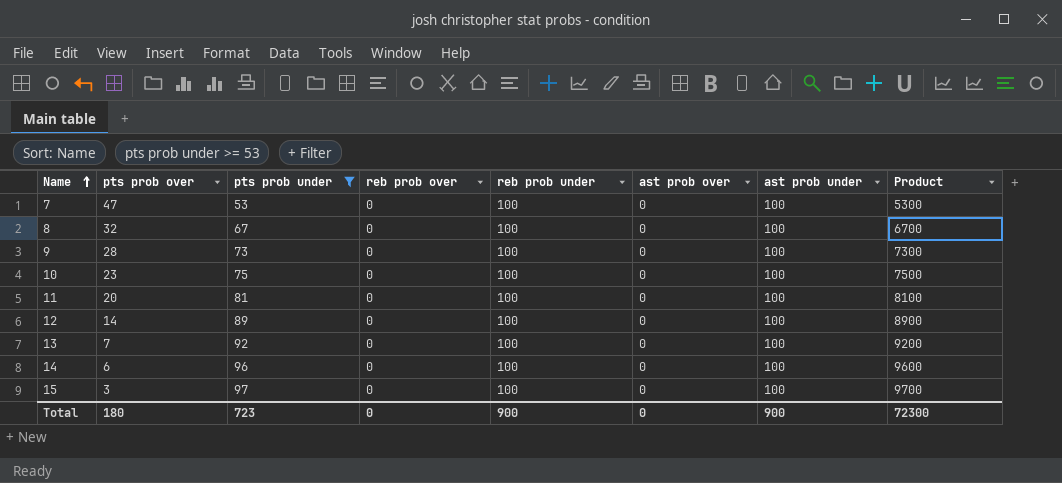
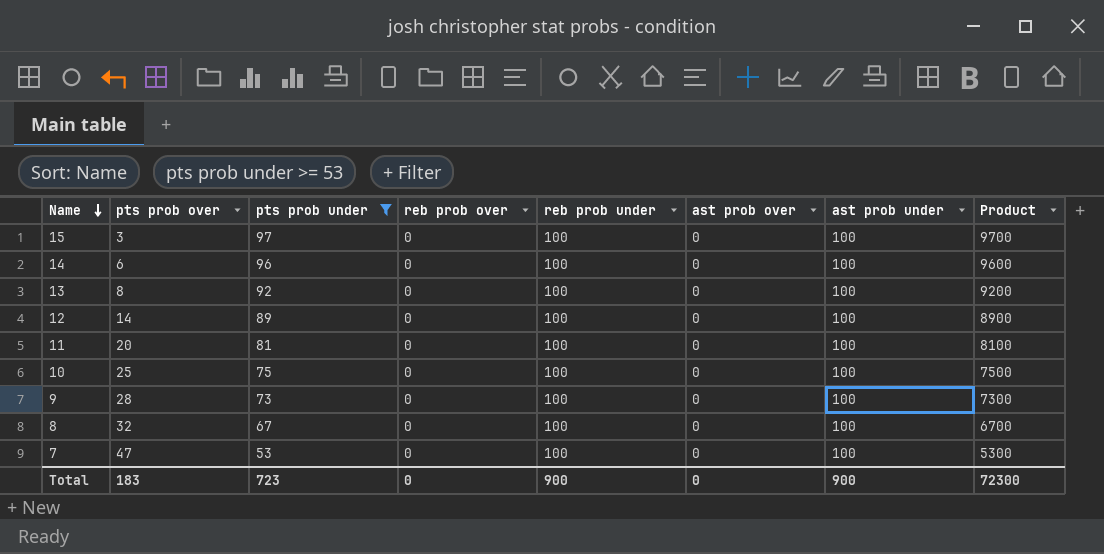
row order: Name ascending -> Name descending
13 | pts prob over: 7 -> 8
10 | pts prob over: 23 -> 25
Total | pts prob over: 180 -> 183

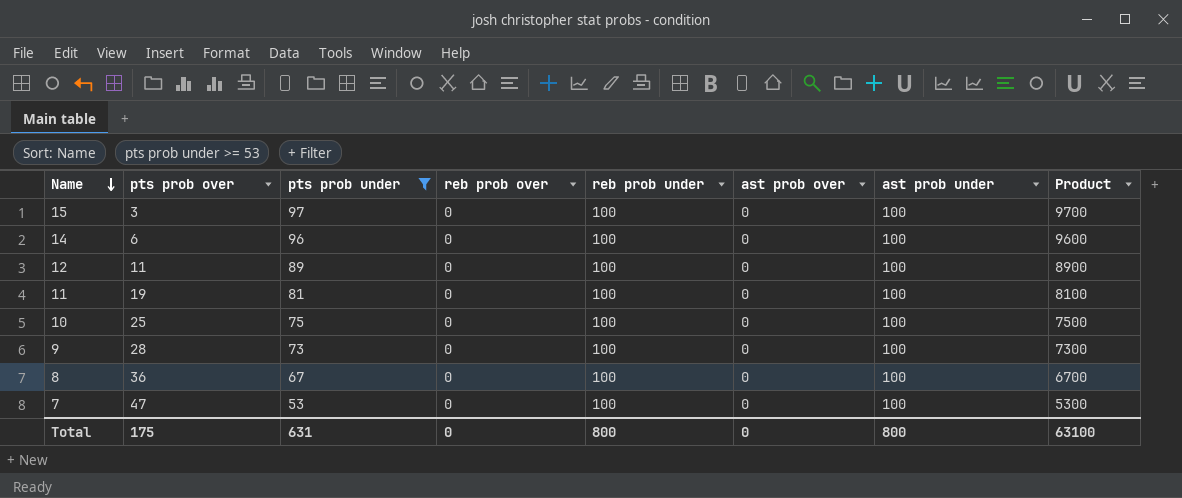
row 13: 8 | 92 | 0 | 100 | 0 | 100 | 9200 -> none
12 | pts prob over: 14 -> 11
11 | pts prob over: 20 -> 19
8 | pts prob over: 32 -> 36
Total | pts prob over: 183 -> 175
Total | pts prob under: 723 -> 631
Total | reb prob under: 900 -> 800
Total | ast prob under: 900 -> 800
Total | Product: 72300 -> 63100

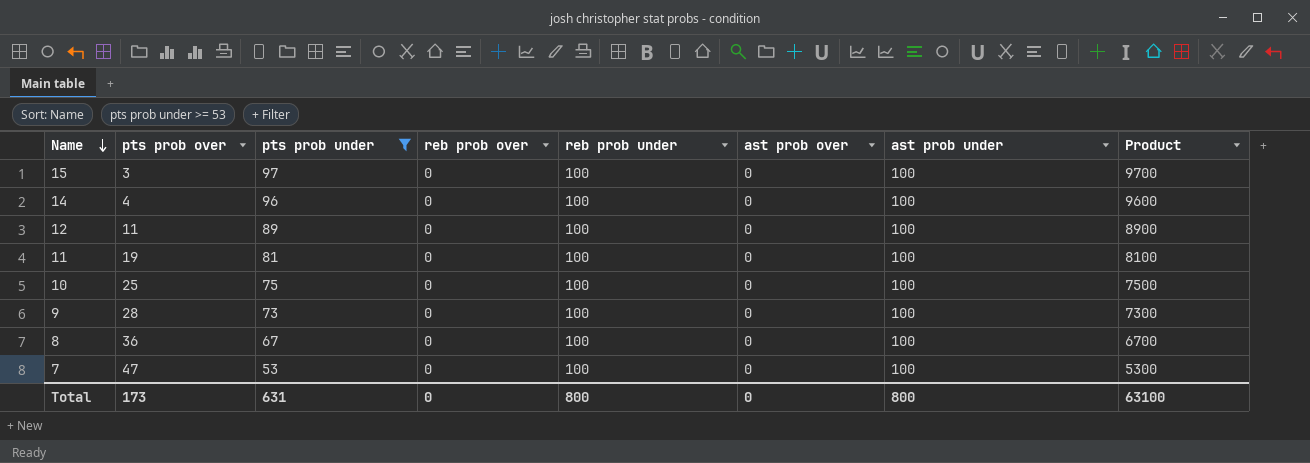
14 | pts prob over: 6 -> 4
Total | pts prob over: 175 -> 173

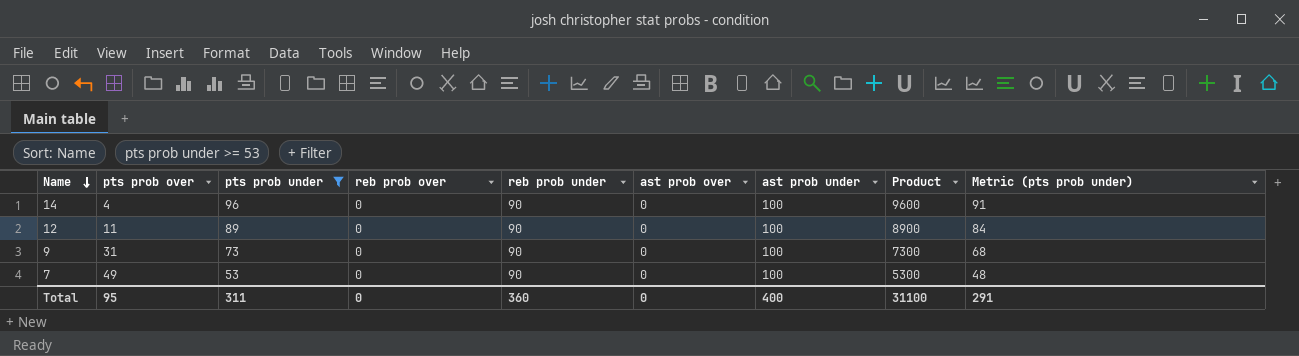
column Metric (pts prob under) | formula: none -> [pts prob under] - 5
row 15: 3 | 97 | 0 | 100 | 0 | 100 | 9700 -> none
row 11: 19 | 81 | 0 | 100 | 0 | 100 | 8100 -> none
row 10: 25 | 75 | 0 | 100 | 0 | 100 | 7500 -> none
row 8: 36 | 67 | 0 | 100 | 0 | 100 | 6700 -> none
14 | reb prob under: 100 -> 90
12 | reb prob under: 100 -> 90
9 | pts prob over: 28 -> 31
9 | reb prob under: 100 -> 90
7 | pts prob over: 47 -> 49
7 | reb prob under: 100 -> 90
Total | pts prob over: 173 -> 95
Total | pts prob under: 631 -> 311
Total | reb prob under: 800 -> 360
Total | ast prob under: 800 -> 400
Total | Product: 63100 -> 31100

